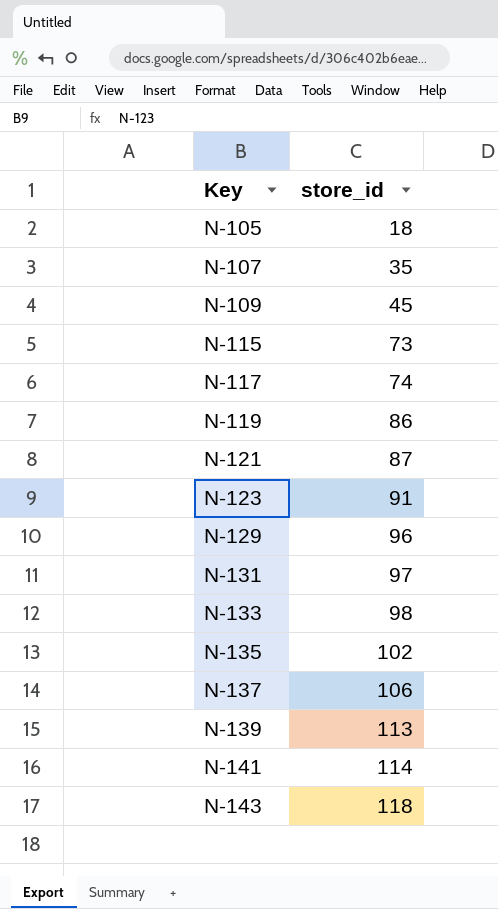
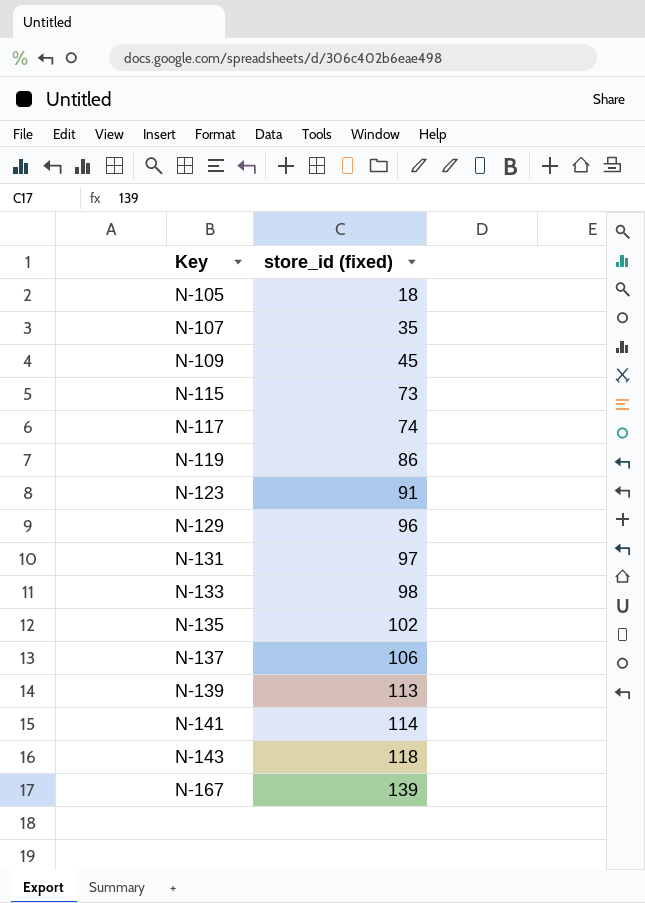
column name: store_id -> store_id (fixed)
row N-121: 87 -> none
row N-167: none -> 139

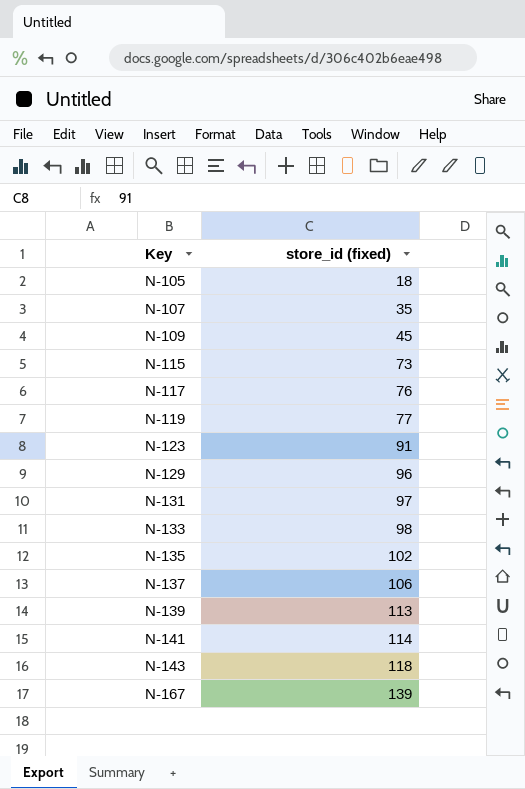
N-117 | store_id (fixed): 74 -> 76
N-119 | store_id (fixed): 86 -> 77

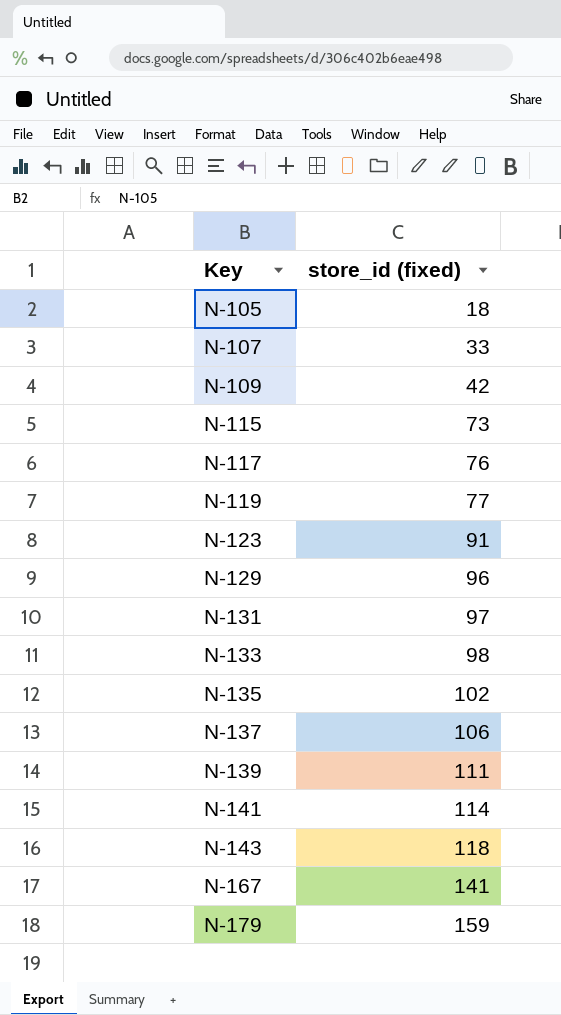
N-107 | store_id (fixed): 35 -> 33
N-109 | store_id (fixed): 45 -> 42
N-139 | store_id (fixed): 113 -> 111
N-167 | store_id (fixed): 139 -> 141
row N-179: none -> 159

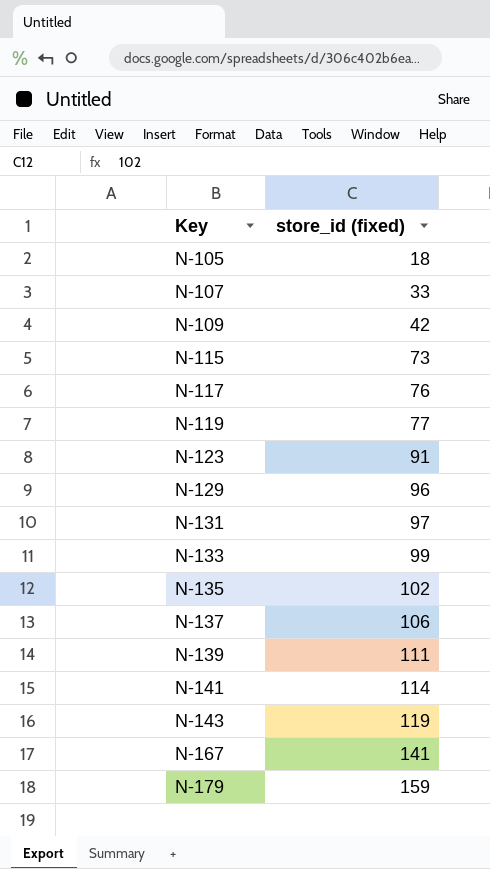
N-133 | store_id (fixed): 98 -> 99
N-143 | store_id (fixed): 118 -> 119

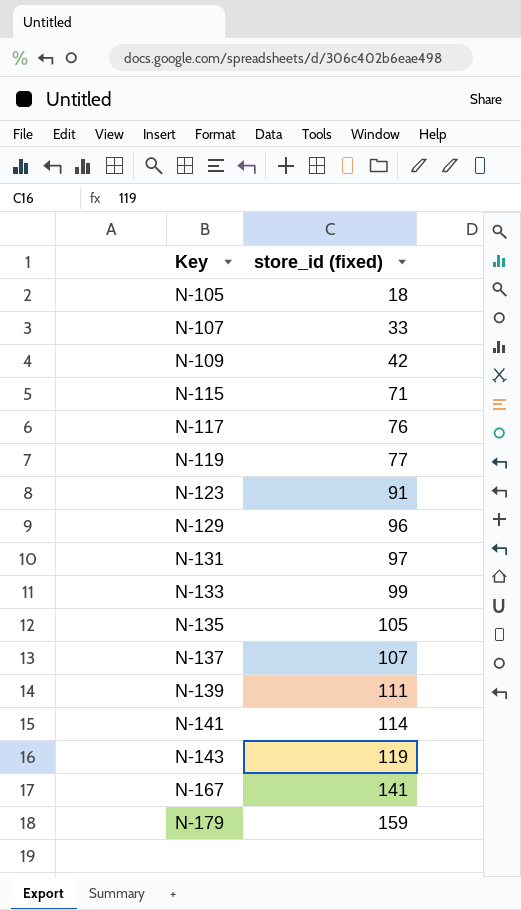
N-115 | store_id (fixed): 73 -> 71
N-135 | store_id (fixed): 102 -> 105
N-137 | store_id (fixed): 106 -> 107

